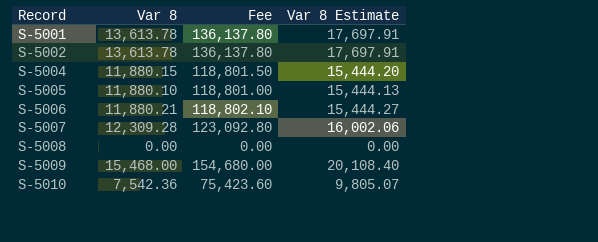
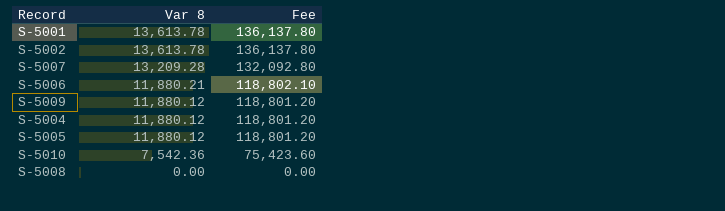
row order: Record ascending -> Var 8 descending
column Var 8 Estimate | formula: [Var 8] * 1.3 -> none
S-5007 | Var 8: 12,309.28 -> 13,209.28
S-5007 | Fee: 123,092.80 -> 132,092.80
S-5009 | Var 8: 15,468.00 -> 11,880.12
S-5009 | Fee: 154,680.00 -> 118,801.20
S-5004 | Var 8: 11,880.15 -> 11,880.12
S-5004 | Fee: 118,801.50 -> 118,801.20
S-5005 | Var 8: 11,880.10 -> 11,880.12
S-5005 | Fee: 118,801.00 -> 118,801.20

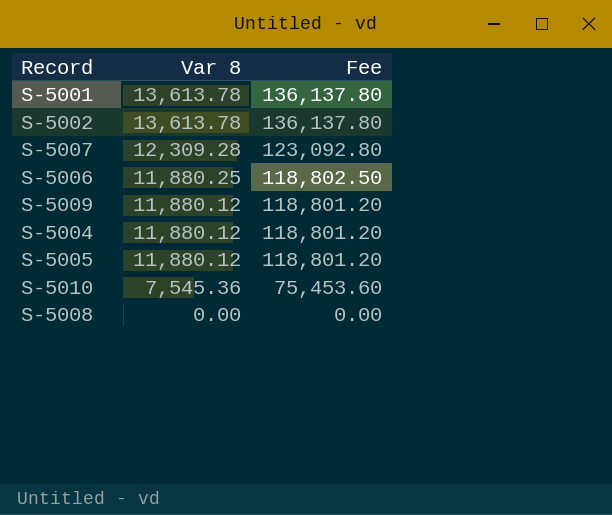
S-5007 | Var 8: 13,209.28 -> 12,309.28
S-5007 | Fee: 132,092.80 -> 123,092.80
S-5006 | Var 8: 11,880.21 -> 11,880.25
S-5006 | Fee: 118,802.10 -> 118,802.50
S-5010 | Var 8: 7,542.36 -> 7,545.36
S-5010 | Fee: 75,423.60 -> 75,453.60

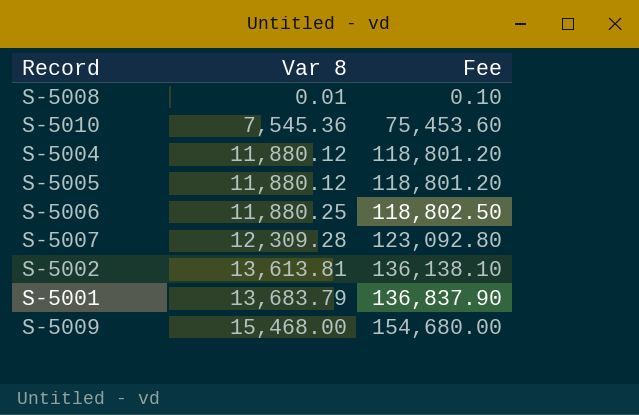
row order: Var 8 descending -> Var 8 ascending
S-5008 | Var 8: 0.00 -> 0.01
S-5008 | Fee: 0.00 -> 0.10
S-5002 | Var 8: 13,613.78 -> 13,613.81
S-5002 | Fee: 136,137.80 -> 136,138.10
S-5001 | Var 8: 13,613.78 -> 13,683.79
S-5001 | Fee: 136,137.80 -> 136,837.90
S-5009 | Var 8: 11,880.12 -> 15,468.00
S-5009 | Fee: 118,801.20 -> 154,680.00

